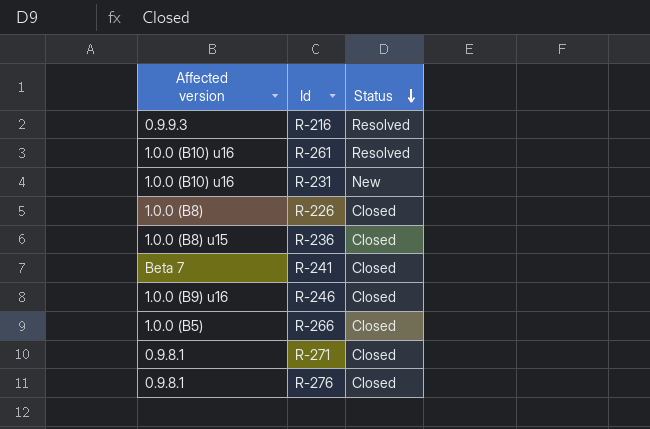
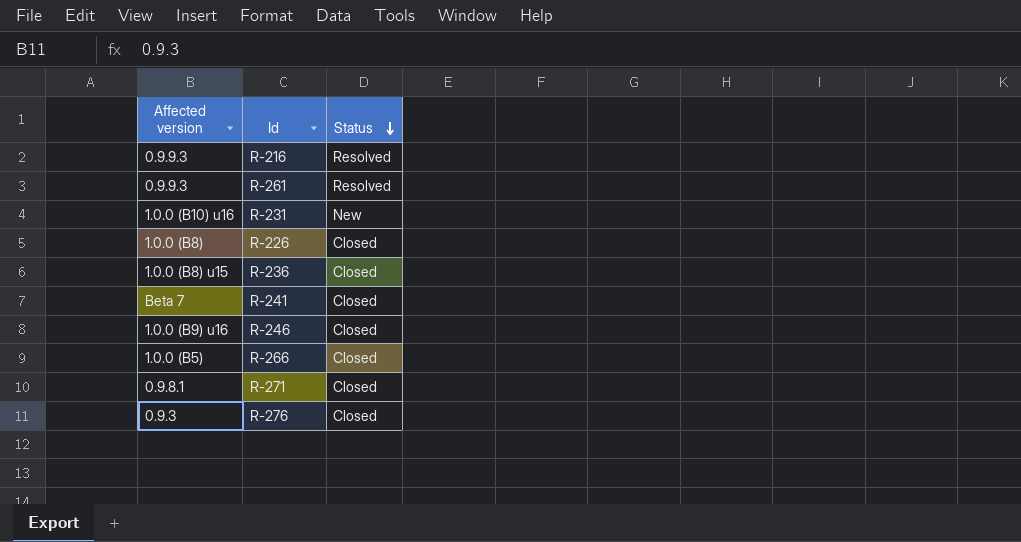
R-261 | Affected version: 1.0.0 (B10) u16 -> 0.9.9.3
R-276 | Affected version: 0.9.8.1 -> 0.9.3

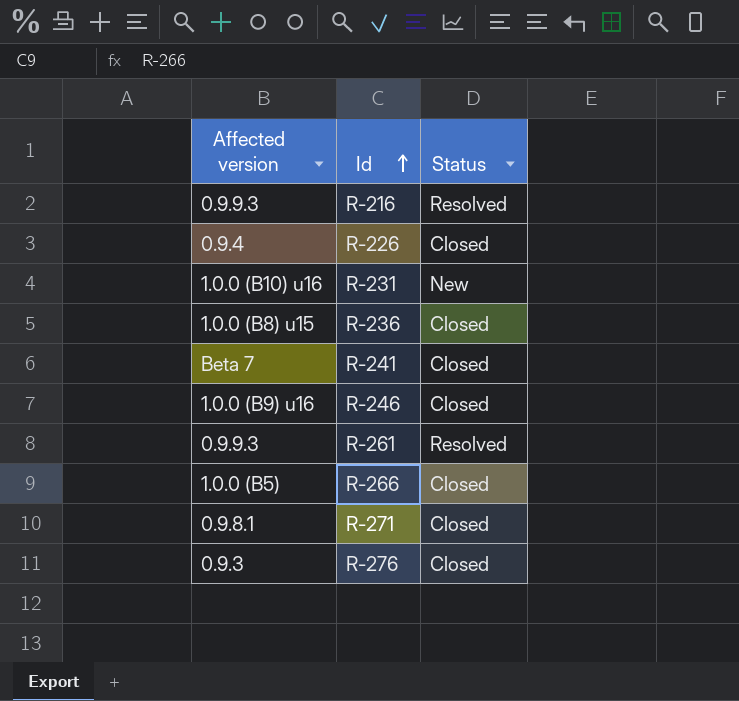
row order: Status descending -> Id ascending
R-226 | Affected version: 1.0.0 (B8) -> 0.9.4

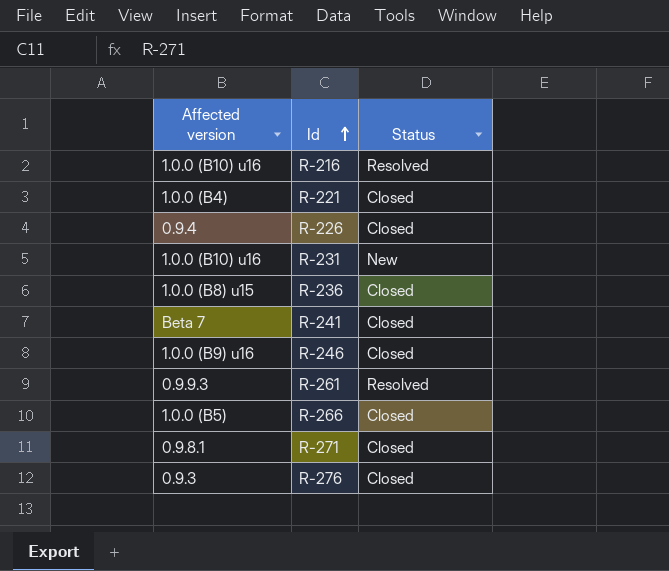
R-216 | Affected version: 0.9.9.3 -> 1.0.0 (B10) u16
row R-221: none -> 1.0.0 (B4) | Closed

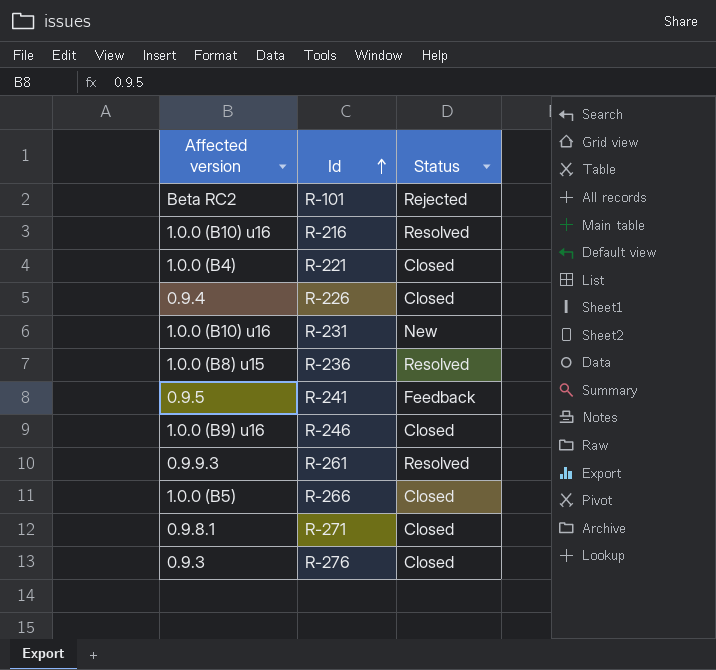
row R-101: none -> Beta RC2 | Rejected
R-236 | Status: Closed -> Resolved
R-241 | Affected version: Beta 7 -> 0.9.5
R-241 | Status: Closed -> Feedback

